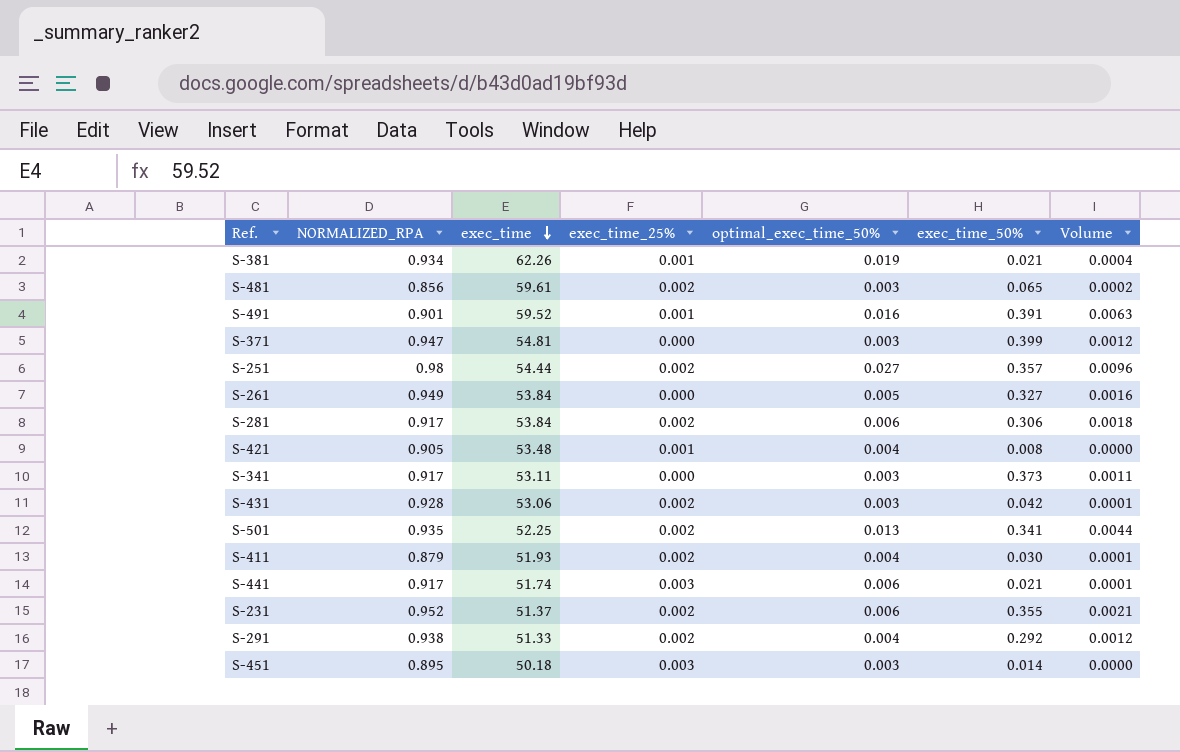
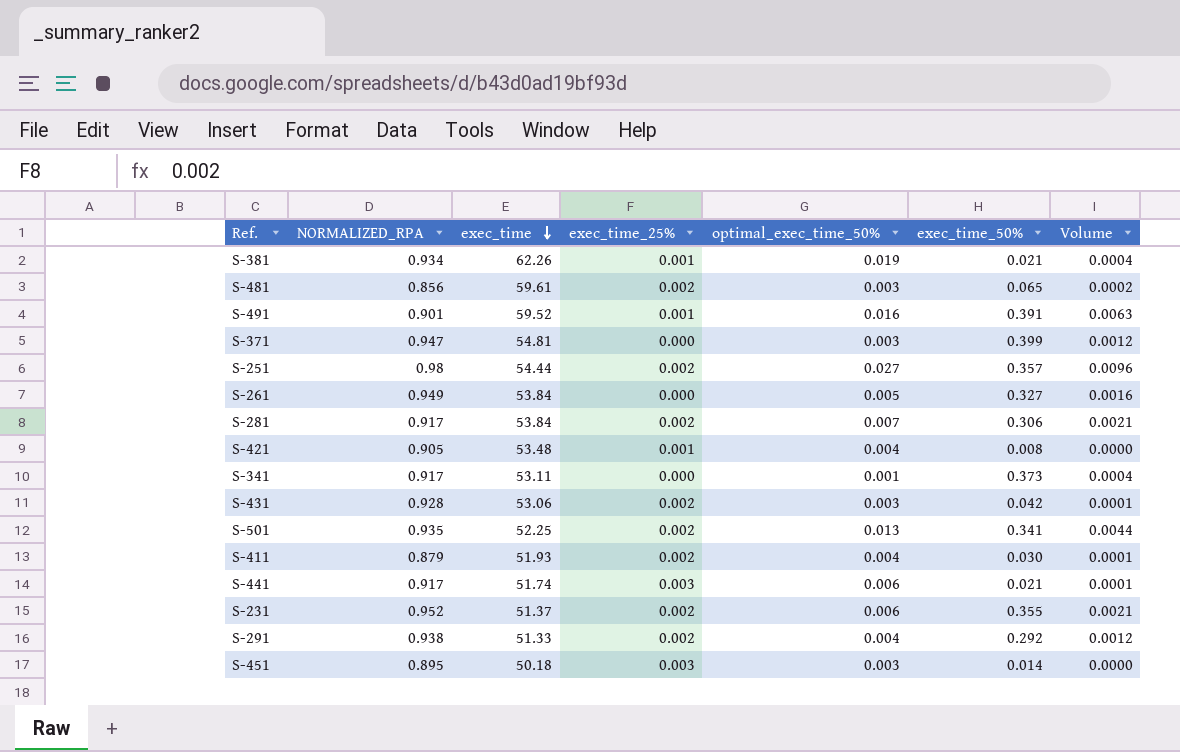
S-281 | optimal_exec_time_50%: 0.006 -> 0.007
S-281 | Volume: 0.0018 -> 0.0021
S-341 | optimal_exec_time_50%: 0.003 -> 0.001
S-341 | Volume: 0.0011 -> 0.0004

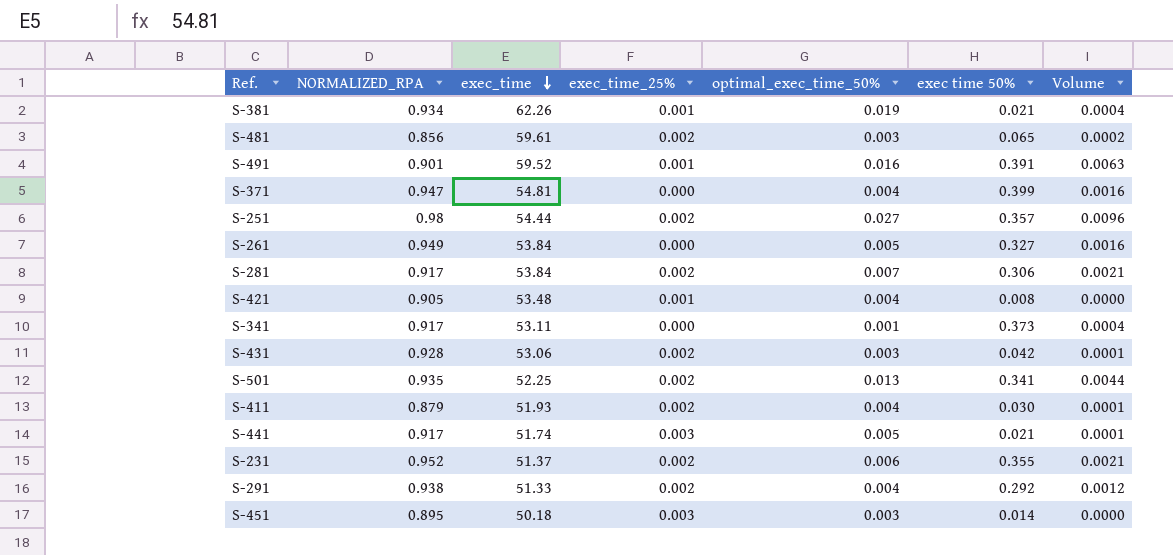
column name: exec_time_50% -> exec time 50%
S-371 | optimal_exec_time_50%: 0.003 -> 0.004
S-371 | Volume: 0.0012 -> 0.0016
S-441 | optimal_exec_time_50%: 0.006 -> 0.005

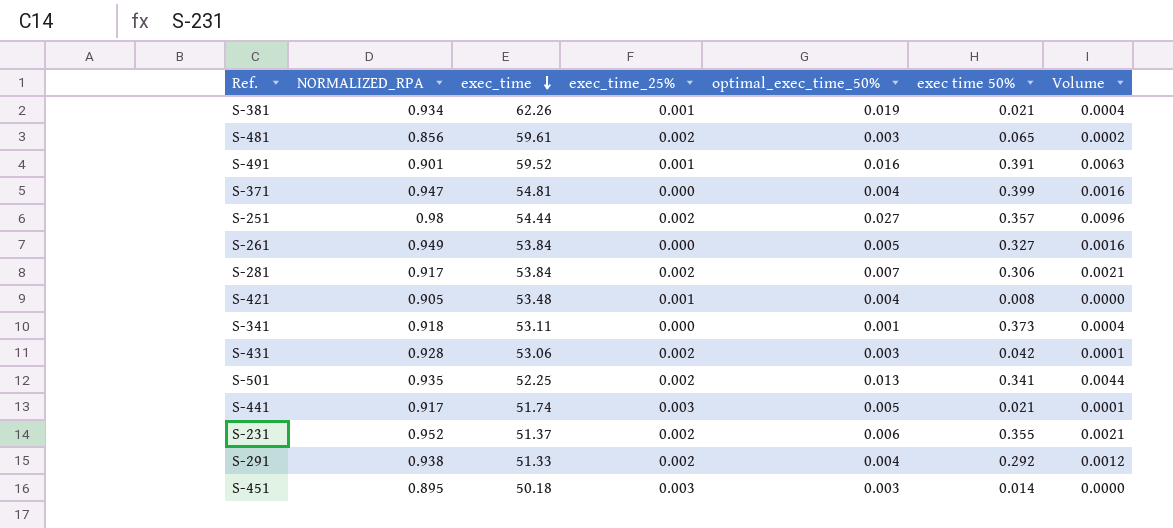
row S-411: 0.879 | 51.93 | 0.002 | 0.004 | 0.030 | 0.0001 -> none
S-341 | NORMALIZED_RPA: 0.917 -> 0.918

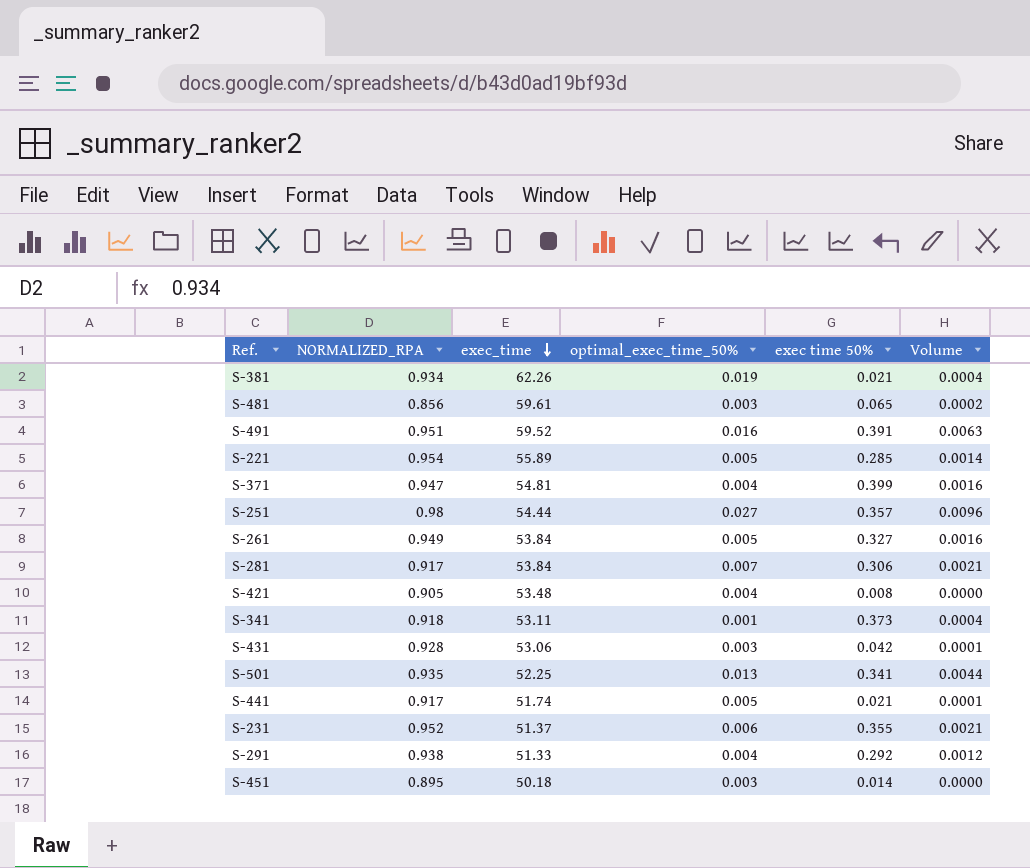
column exec_time_25% | position: 4 -> none
S-491 | NORMALIZED_RPA: 0.901 -> 0.951
row S-221: none -> 0.954 | 55.89 | 0.005 | 0.285 | 0.0014

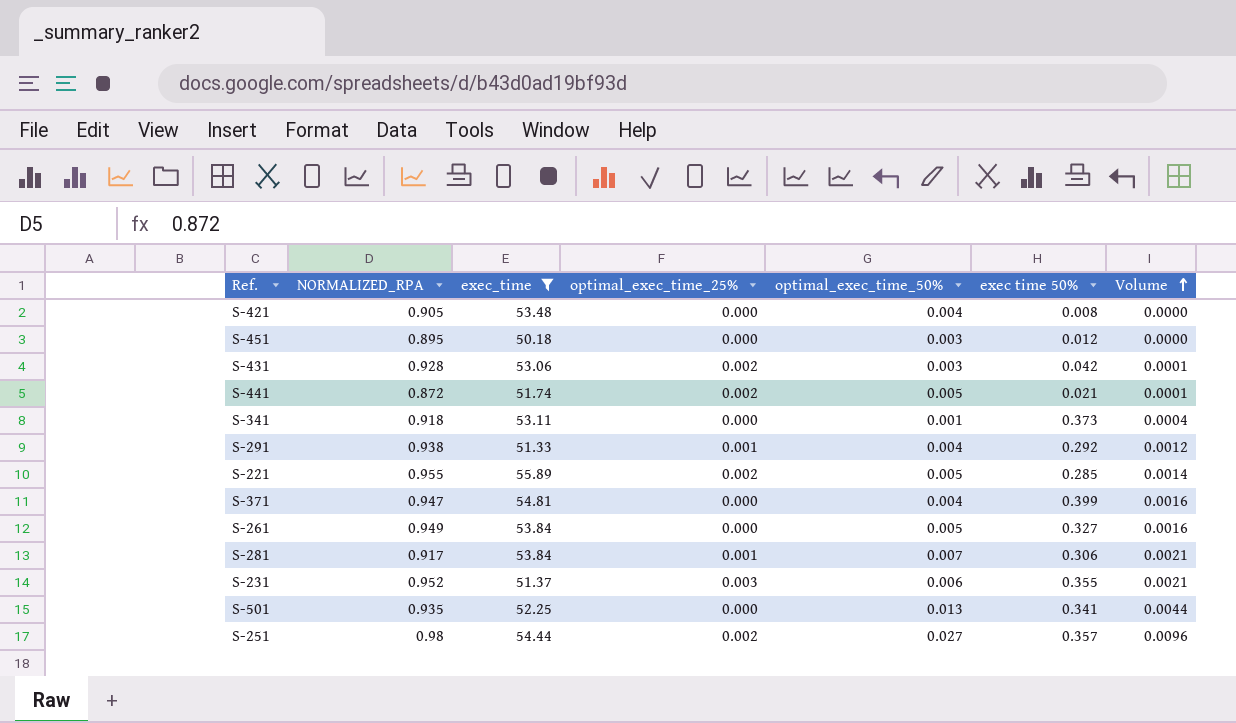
filter: none -> exec_time <= 55.89
row order: exec_time descending -> Volume ascending
column optimal_exec_time_25% | position: none -> 4
S-451 | exec time 50%: 0.014 -> 0.012
S-441 | NORMALIZED_RPA: 0.917 -> 0.872
S-221 | NORMALIZED_RPA: 0.954 -> 0.955

